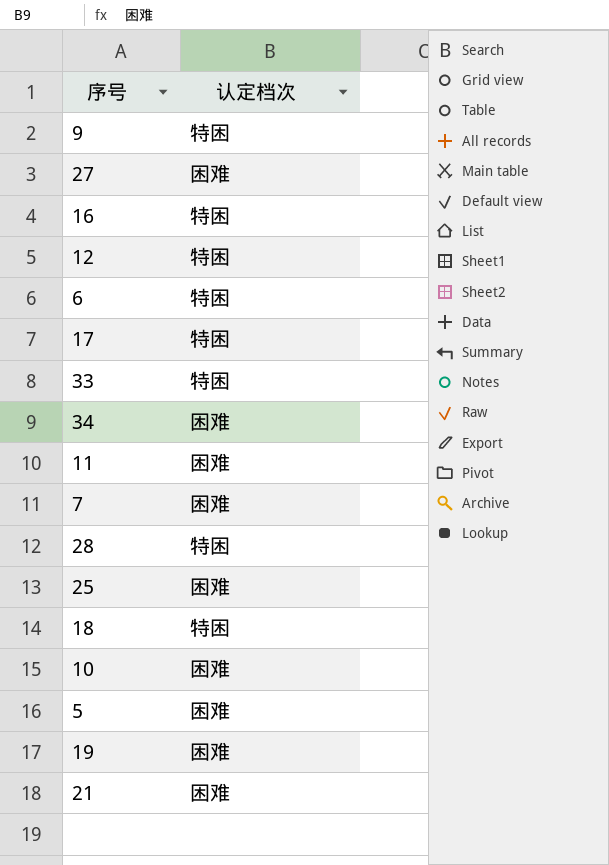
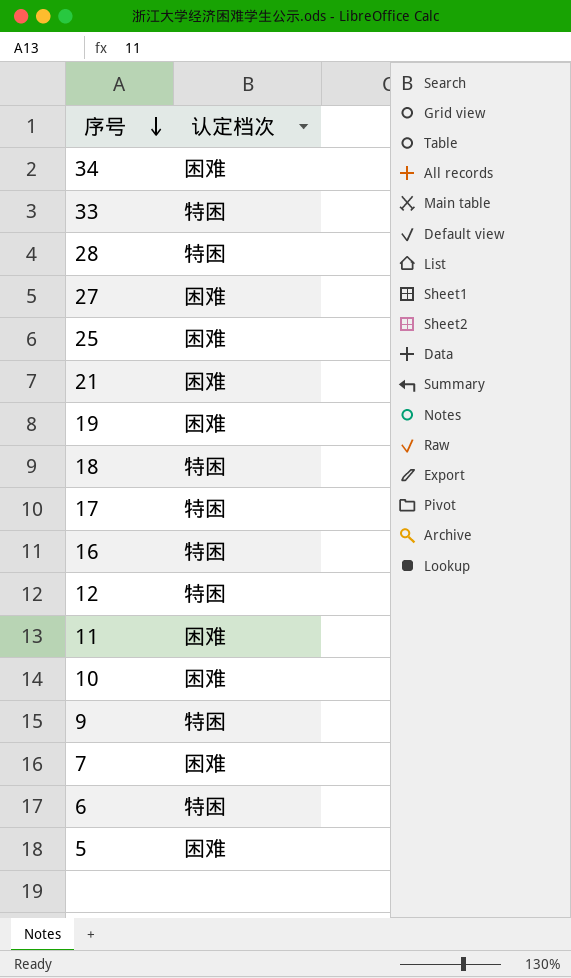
row order: none -> 序号 descending

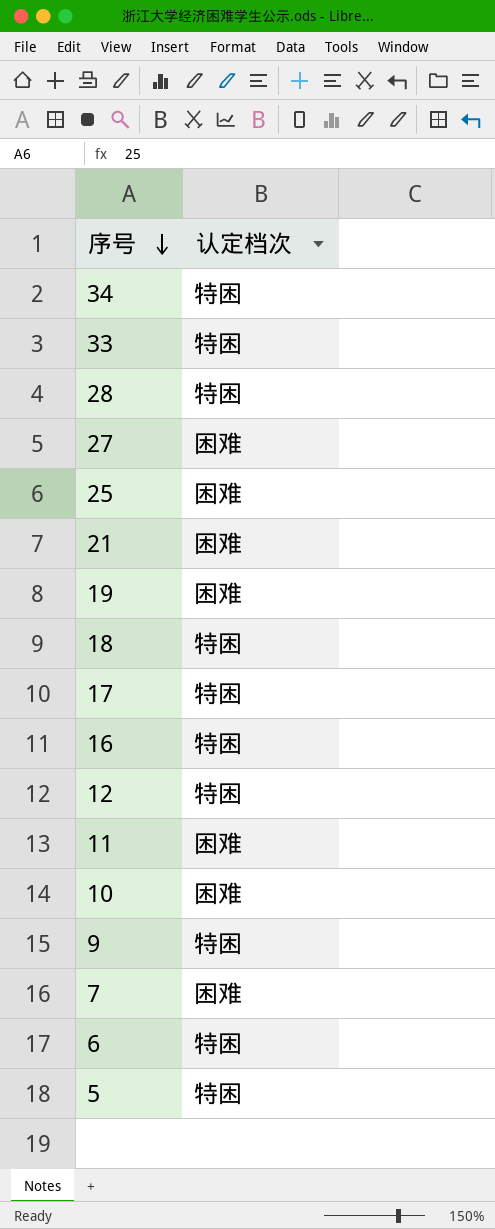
34 | 认定档次: 困难 -> 特困
5 | 认定档次: 困难 -> 特困

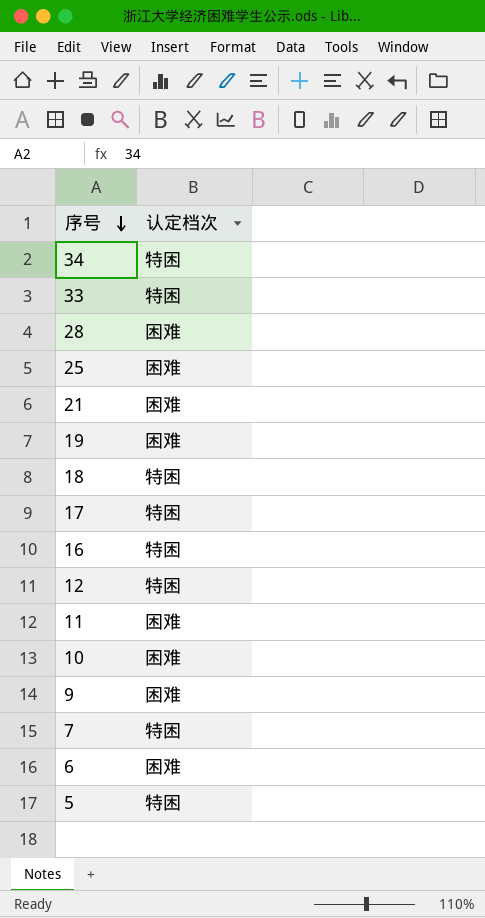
row 27: 困难 -> none
28 | 认定档次: 特困 -> 困难
9 | 认定档次: 特困 -> 困难
7 | 认定档次: 困难 -> 特困
6 | 认定档次: 特困 -> 困难

